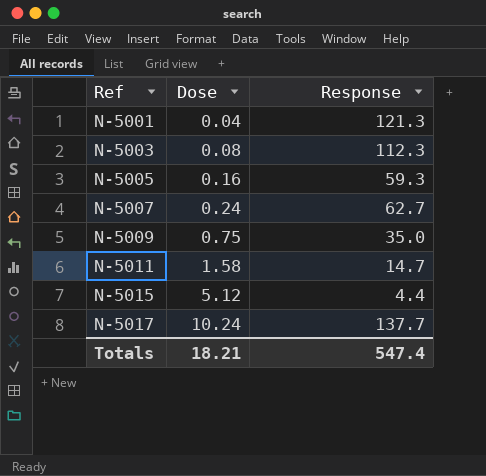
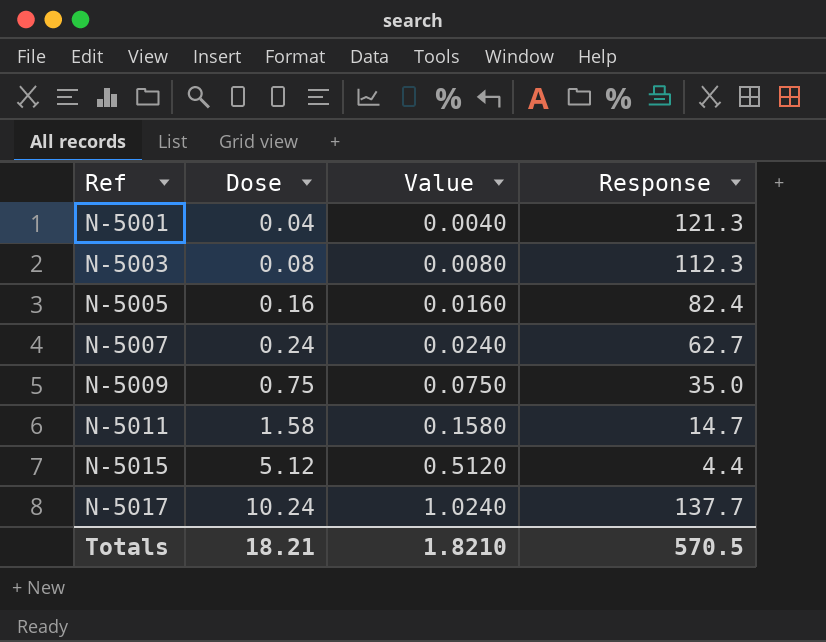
column Value | formula: none -> [Dose] * 0.1
N-5005 | Response: 59.3 -> 82.4
Totals | Response: 547.4 -> 570.5

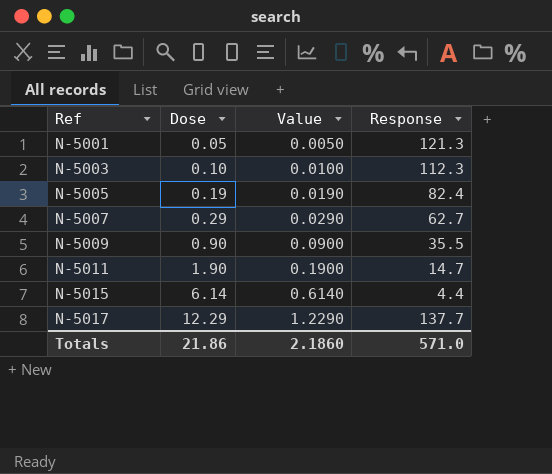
N-5001 | Dose: 0.04 -> 0.05
N-5001 | Value: 0.0040 -> 0.0050
N-5003 | Dose: 0.08 -> 0.10
N-5003 | Value: 0.0080 -> 0.0100
N-5005 | Dose: 0.16 -> 0.19
N-5005 | Value: 0.0160 -> 0.0190
N-5007 | Dose: 0.24 -> 0.29
N-5007 | Value: 0.0240 -> 0.0290
N-5009 | Dose: 0.75 -> 0.90
N-5009 | Value: 0.0750 -> 0.0900
N-5009 | Response: 35.0 -> 35.5
N-5011 | Dose: 1.58 -> 1.90
N-5011 | Value: 0.1580 -> 0.1900
N-5015 | Dose: 5.12 -> 6.14
N-5015 | Value: 0.5120 -> 0.6140
N-5017 | Dose: 10.24 -> 12.29
N-5017 | Value: 1.0240 -> 1.2290
Totals | Dose: 18.21 -> 21.86
Totals | Value: 1.8210 -> 2.1860
Totals | Response: 570.5 -> 571.0

